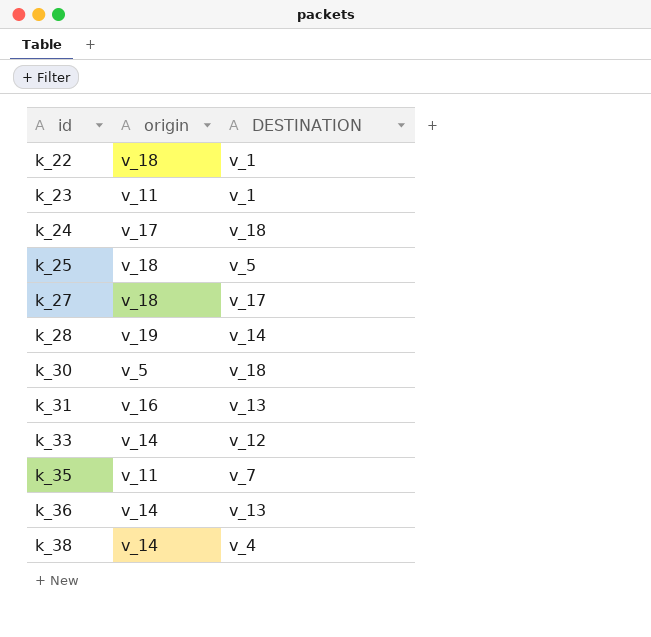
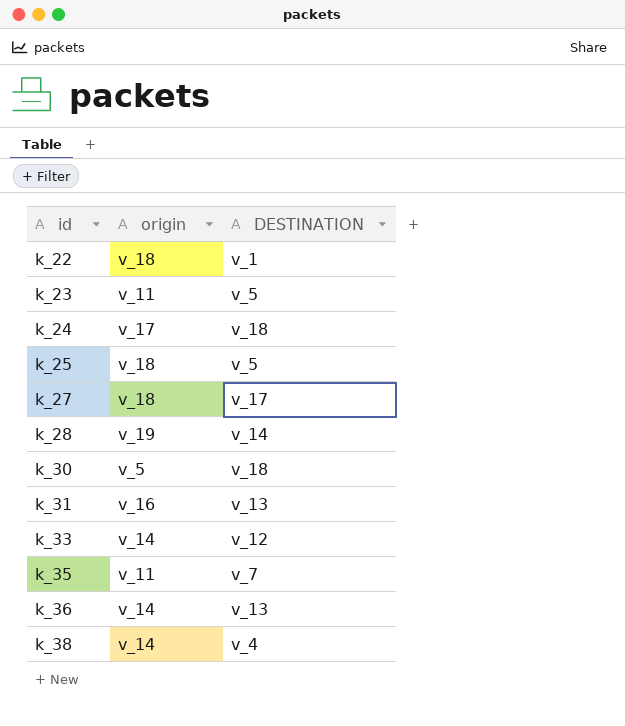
k_23 | DESTINATION: v_1 -> v_5

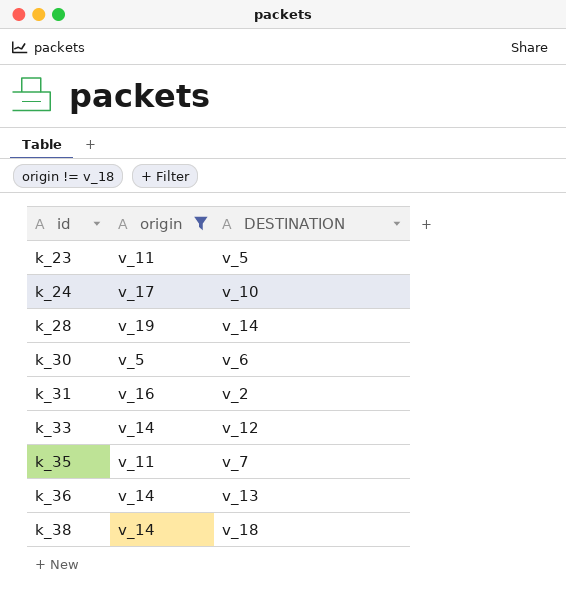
filter: none -> origin != v_18
k_24 | DESTINATION: v_18 -> v_10
k_30 | DESTINATION: v_18 -> v_6
k_31 | DESTINATION: v_13 -> v_2
k_38 | DESTINATION: v_4 -> v_18

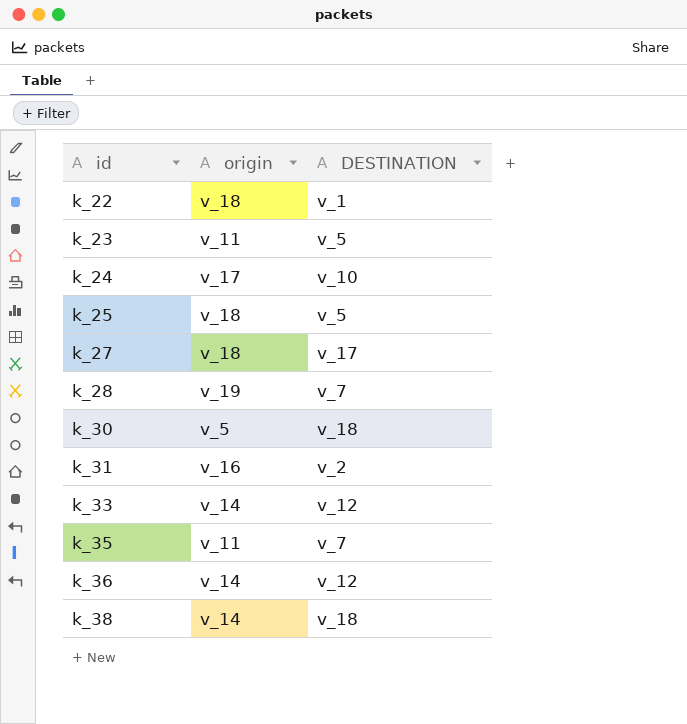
filter: origin != v_18 -> none
k_28 | DESTINATION: v_14 -> v_7
k_30 | DESTINATION: v_6 -> v_18
k_36 | DESTINATION: v_13 -> v_12

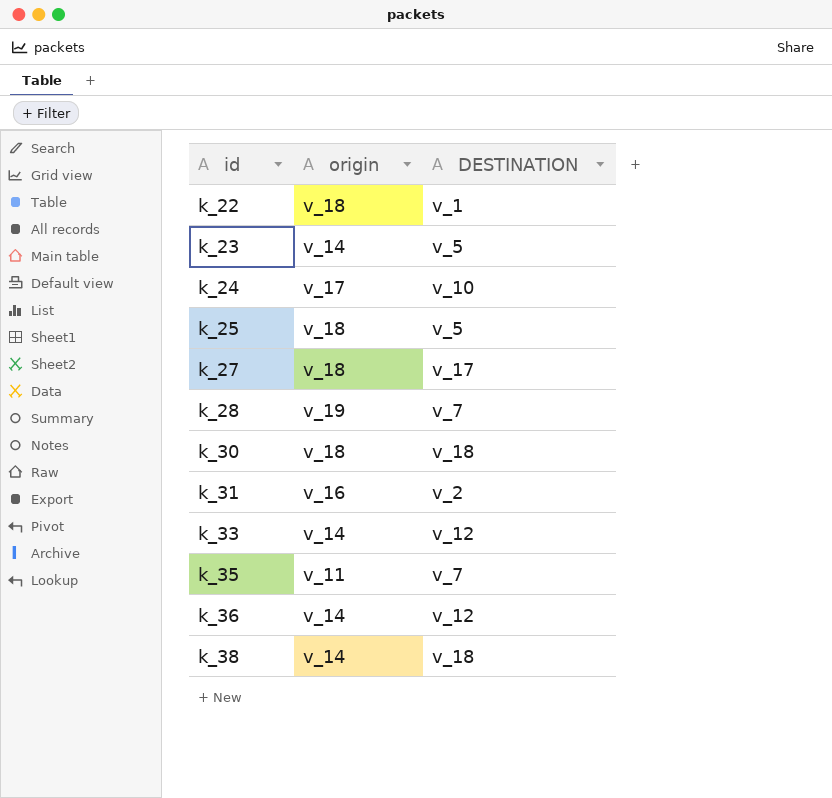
k_23 | origin: v_11 -> v_14
k_30 | origin: v_5 -> v_18

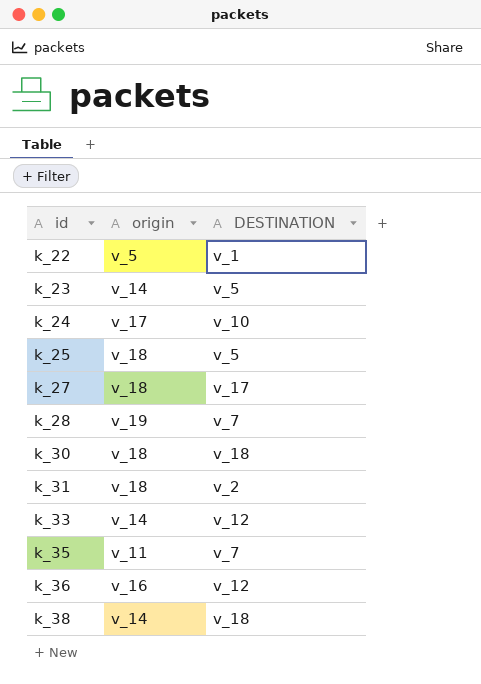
k_22 | origin: v_18 -> v_5
k_31 | origin: v_16 -> v_18
k_36 | origin: v_14 -> v_16

